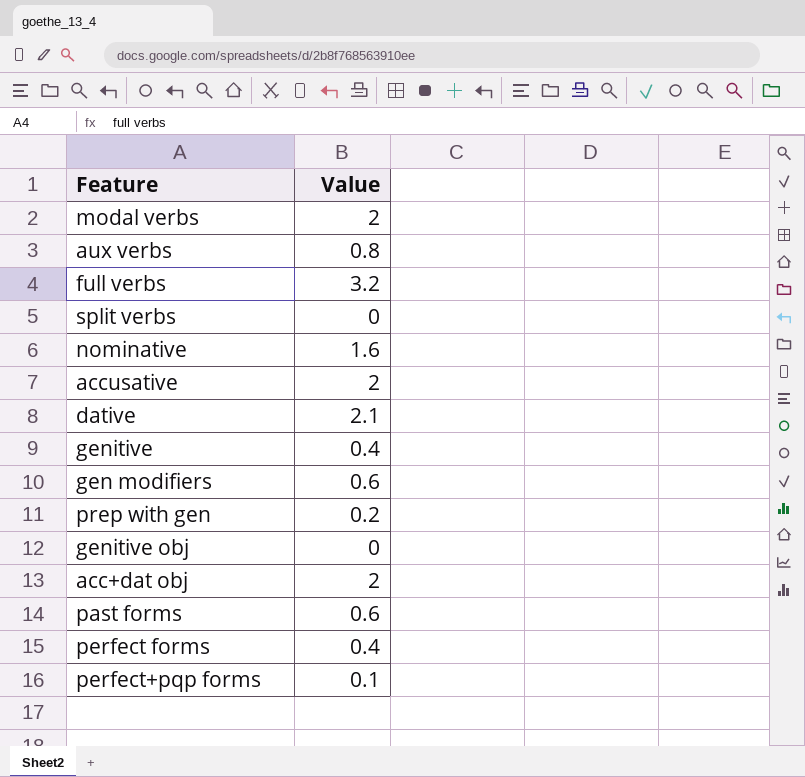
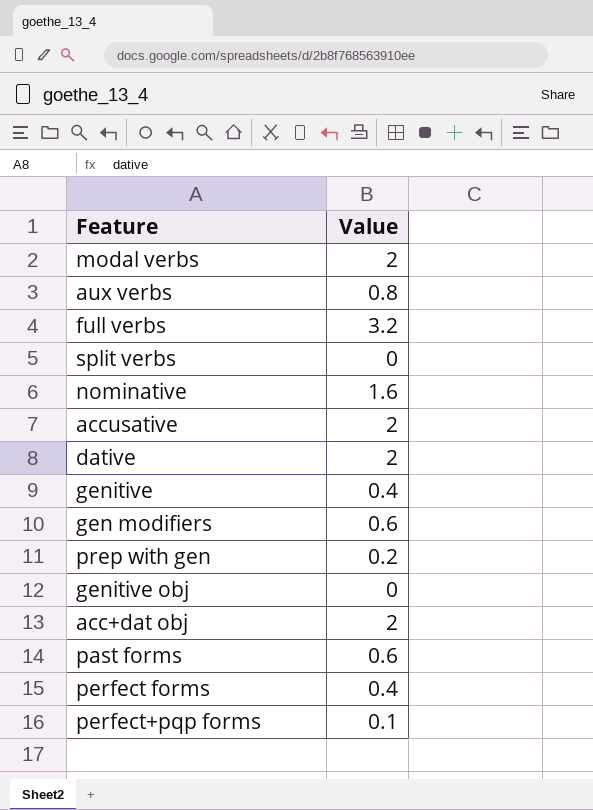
dative | Value: 2.1 -> 2

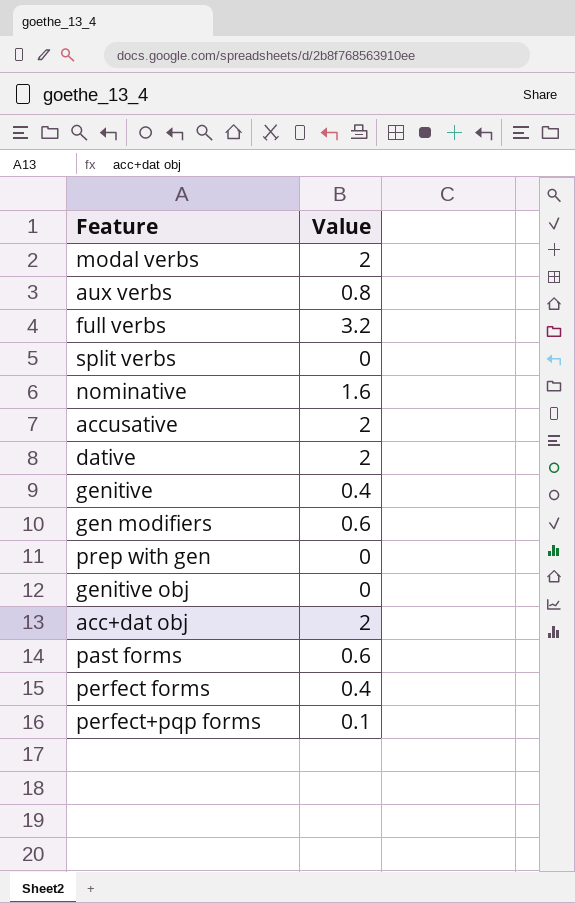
prep with gen | Value: 0.2 -> 0

